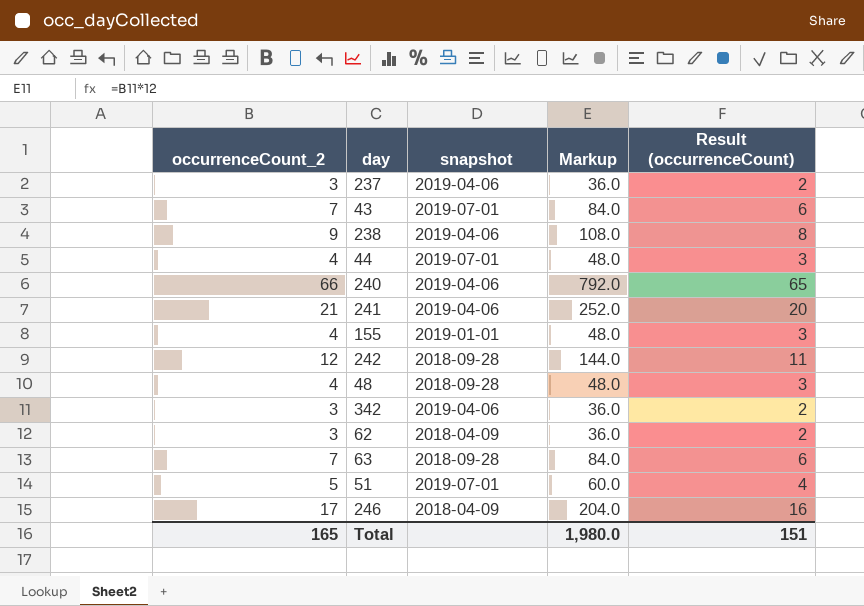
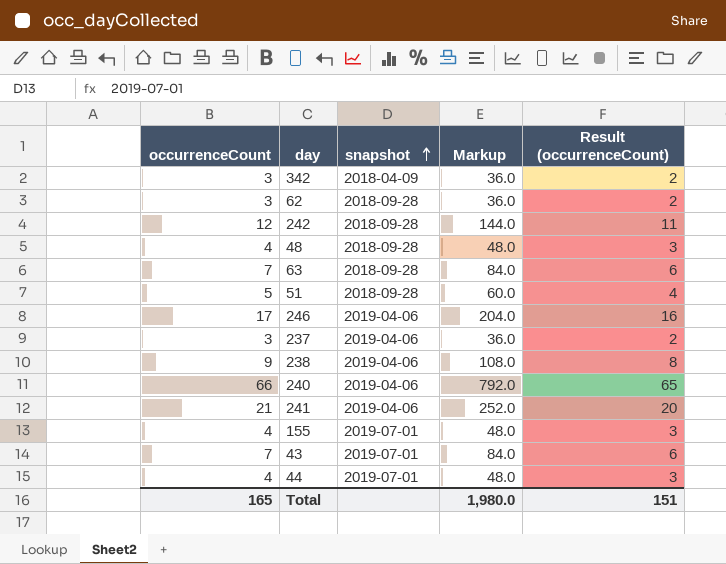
row order: none -> snapshot ascending
column name: occurrenceCount_2 -> occurrenceCount
342 | snapshot: 2019-04-06 -> 2018-04-09
62 | snapshot: 2018-04-09 -> 2018-09-28
51 | snapshot: 2019-07-01 -> 2018-09-28
246 | snapshot: 2018-04-09 -> 2019-04-06
155 | snapshot: 2019-01-01 -> 2019-07-01

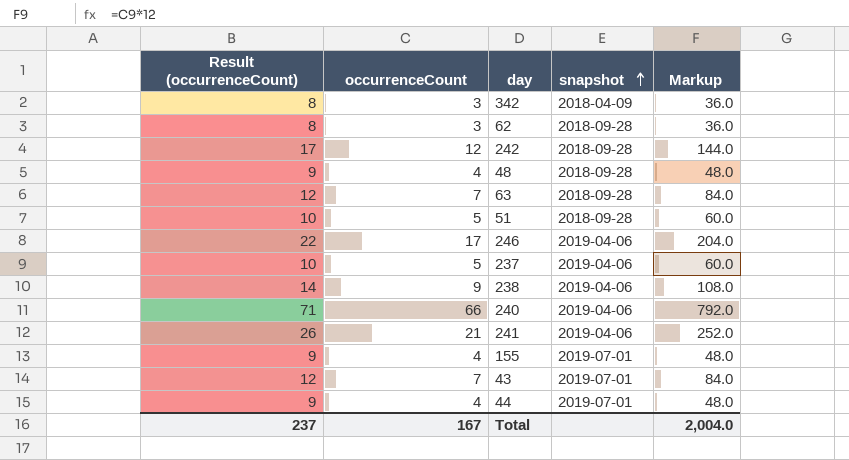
column Result (occurrenceCount) | formula: [occurrenceCount] - 1 -> [occurrenceCount] + 5
column Result (occurrenceCount) | position: 5 -> 1
237 | occurrenceCount: 3 -> 5
237 | Markup: 36.0 -> 60.0
Total | Result (occurrenceCount): 151 -> 237
Total | occurrenceCount: 165 -> 167
Total | Markup: 1,980.0 -> 2,004.0

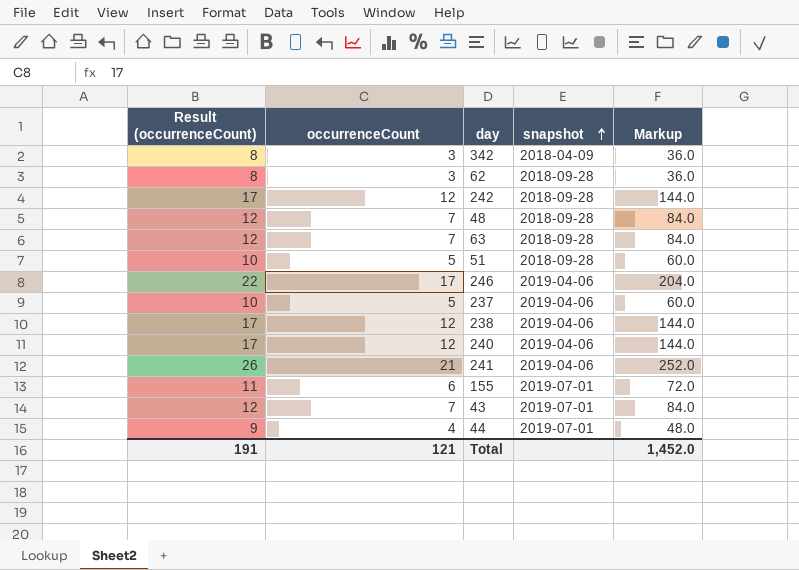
48 | Result (occurrenceCount): 9 -> 12
48 | occurrenceCount: 4 -> 7
48 | Markup: 48.0 -> 84.0
238 | Result (occurrenceCount): 14 -> 17
238 | occurrenceCount: 9 -> 12
238 | Markup: 108.0 -> 144.0
240 | Result (occurrenceCount): 71 -> 17
240 | occurrenceCount: 66 -> 12
240 | Markup: 792.0 -> 144.0
155 | Result (occurrenceCount): 9 -> 11
155 | occurrenceCount: 4 -> 6
155 | Markup: 48.0 -> 72.0
Total | Result (occurrenceCount): 237 -> 191
Total | occurrenceCount: 167 -> 121
Total | Markup: 2,004.0 -> 1,452.0

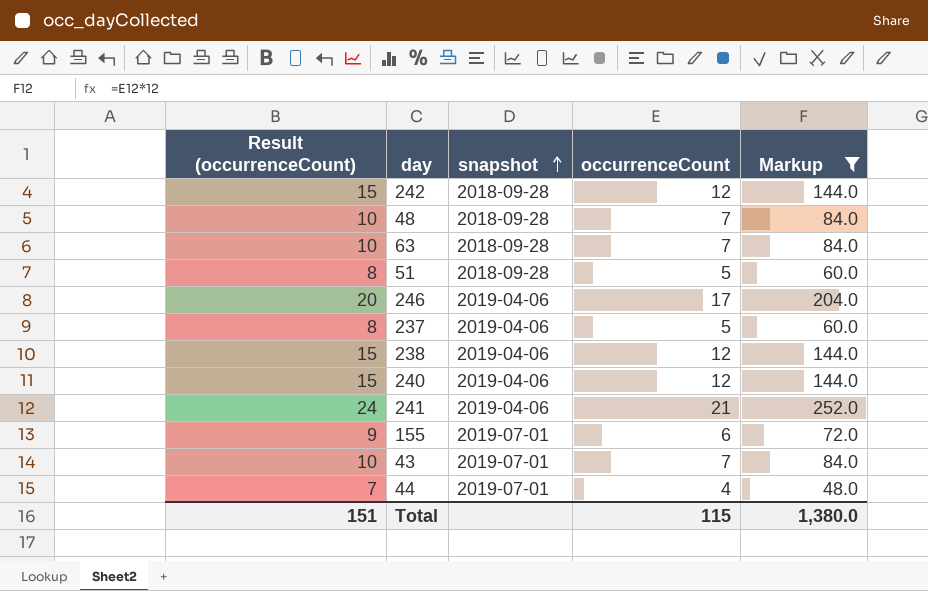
filter: none -> Markup != 36.0
column Result (occurrenceCount) | formula: [occurrenceCount] + 5 -> [occurrenceCount] + 3
column occurrenceCount | position: 2 -> 4
Total | Result (occurrenceCount): 191 -> 151
Total | occurrenceCount: 121 -> 115
Total | Markup: 1,452.0 -> 1,380.0

